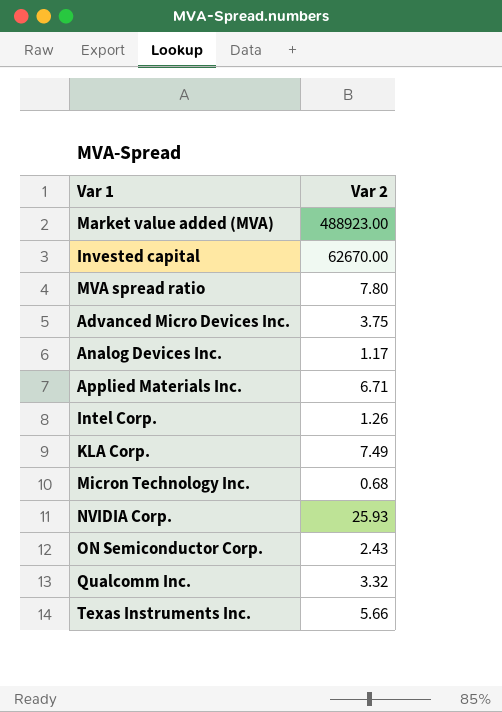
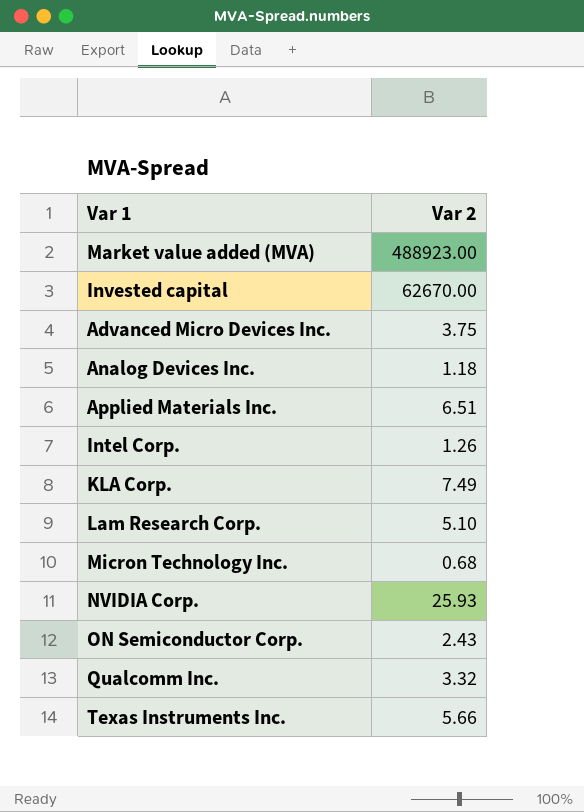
row MVA spread ratio: 7.80 -> none
Analog Devices Inc. | Var 2: 1.17 -> 1.18
Applied Materials Inc. | Var 2: 6.71 -> 6.51
row Lam Research Corp.: none -> 5.10

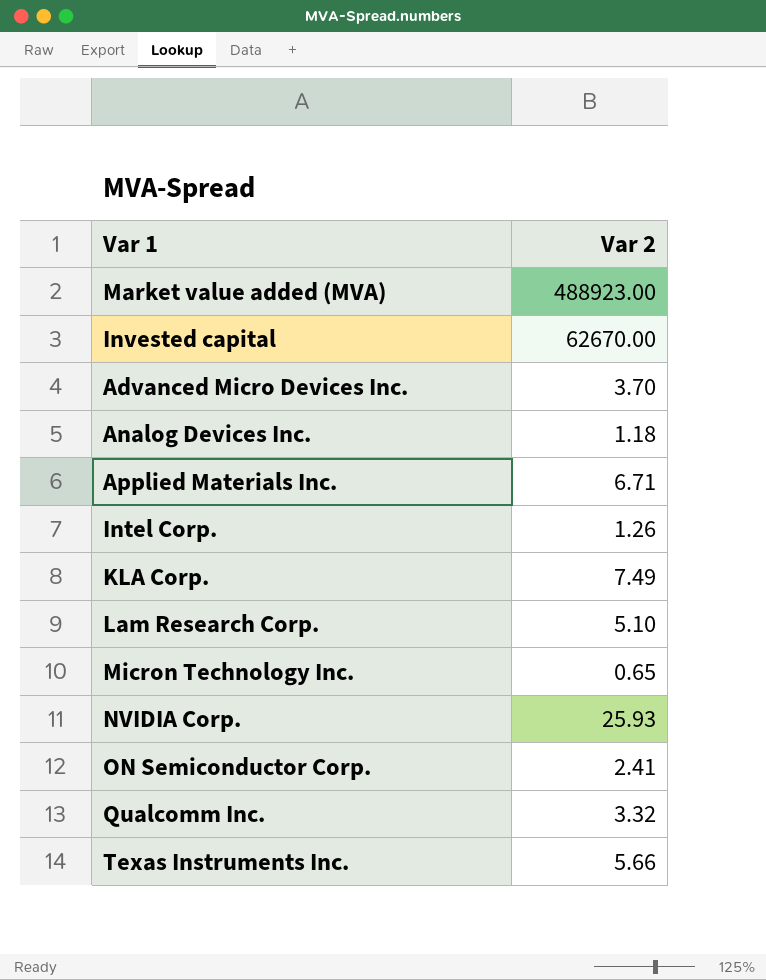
Advanced Micro Devices Inc. | Var 2: 3.75 -> 3.70
Applied Materials Inc. | Var 2: 6.51 -> 6.71
Micron Technology Inc. | Var 2: 0.68 -> 0.65
ON Semiconductor Corp. | Var 2: 2.43 -> 2.41

